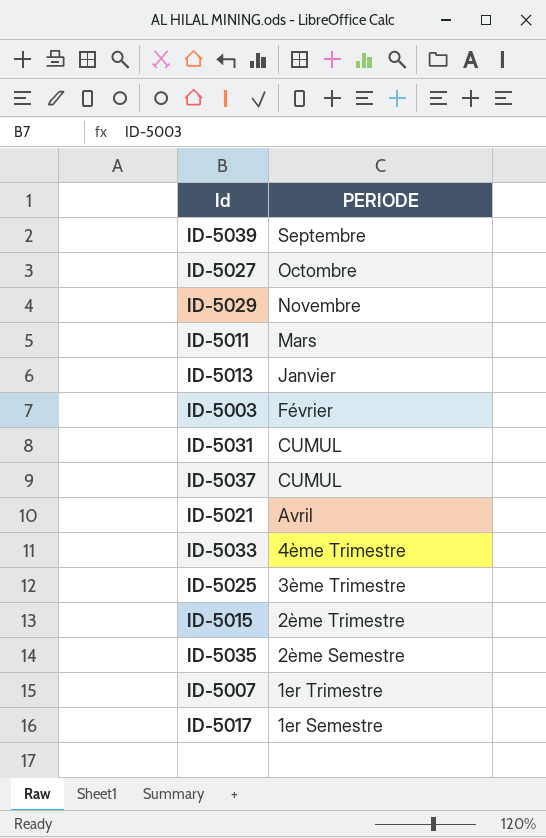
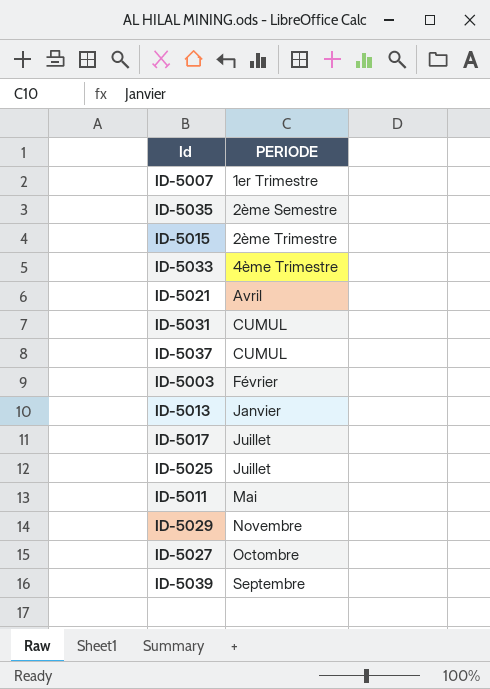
row order: PERIODE descending -> PERIODE ascending
ID-5017 | PERIODE: 1er Semestre -> Juillet
ID-5025 | PERIODE: 3ème Trimestre -> Juillet
ID-5011 | PERIODE: Mars -> Mai

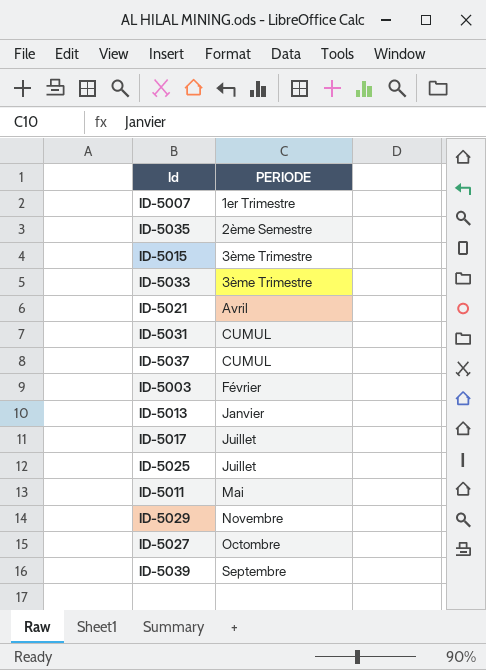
ID-5015 | PERIODE: 2ème Trimestre -> 3ème Trimestre
ID-5033 | PERIODE: 4ème Trimestre -> 3ème Trimestre

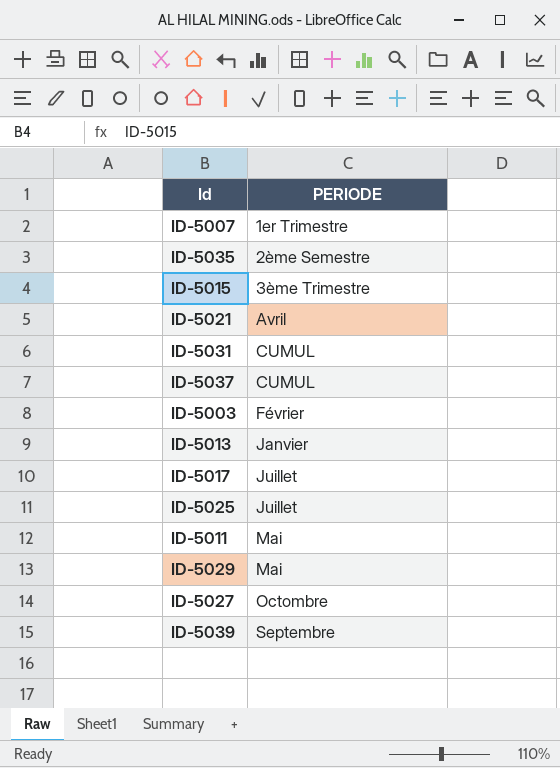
row ID-5033: 3ème Trimestre -> none
ID-5029 | PERIODE: Novembre -> Mai

